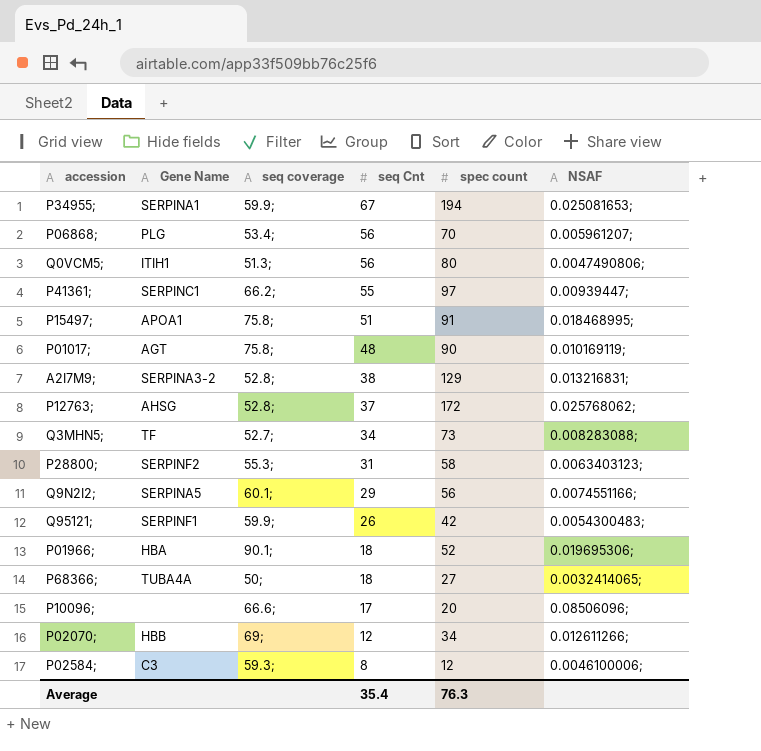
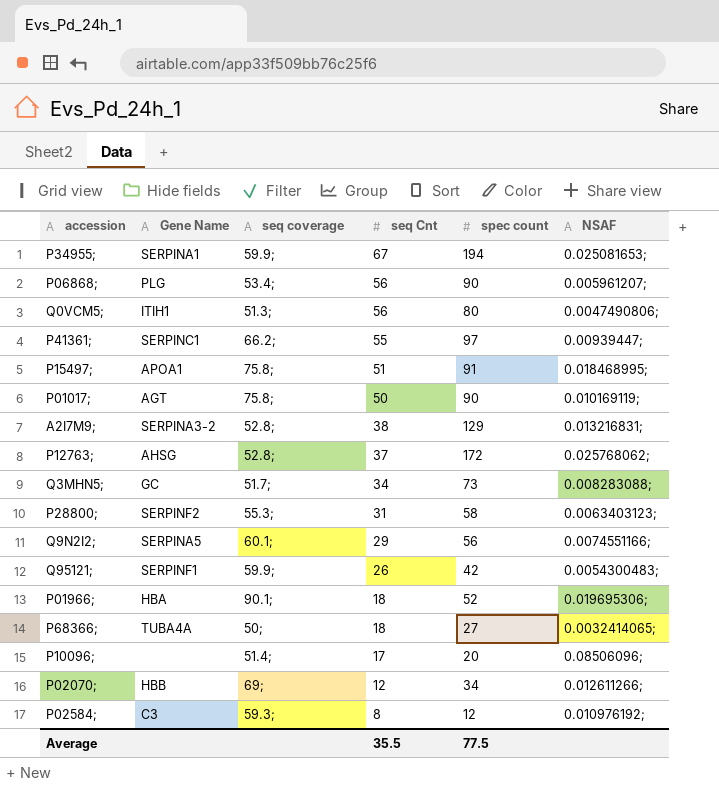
P06868; | spec count: 70 -> 90
P01017; | seq Cnt: 48 -> 50
Q3MHN5; | Gene Name: TF -> GC
Q3MHN5; | seq coverage: 52.7; -> 51.7;
P10096; | seq coverage: 66.6; -> 51.4;
P02584; | NSAF: 0.0046100006; -> 0.010976192;
Average | seq Cnt: 35.4 -> 35.5
Average | spec count: 76.3 -> 77.5

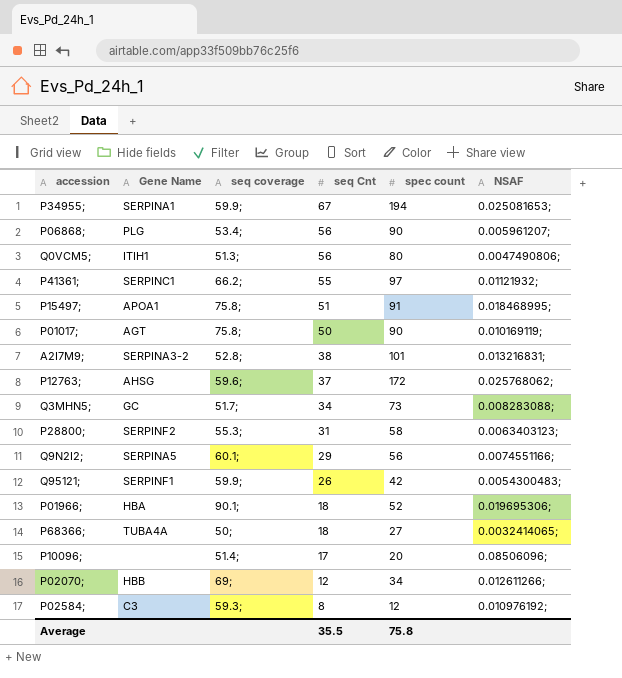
P41361; | NSAF: 0.00939447; -> 0.01121932;
A2I7M9; | spec count: 129 -> 101
P12763; | seq coverage: 52.8; -> 59.6;
Average | spec count: 77.5 -> 75.8

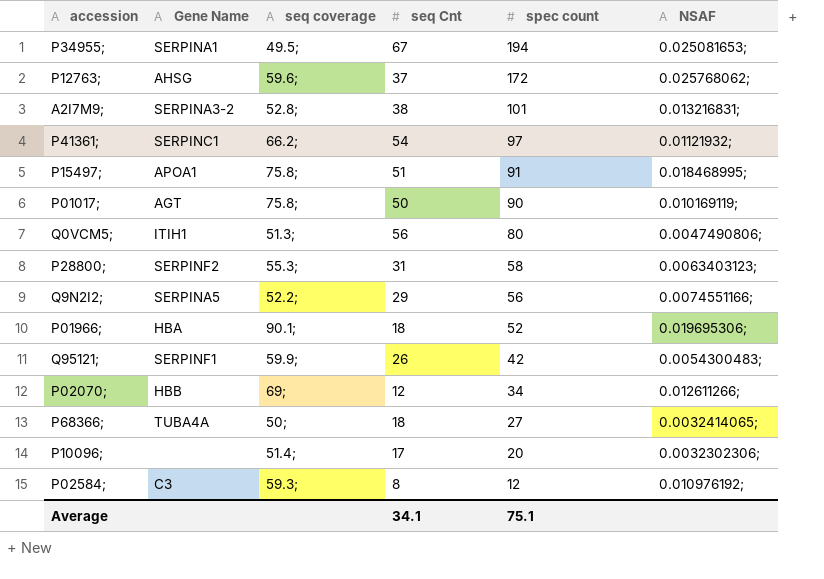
row order: seq Cnt descending -> spec count descending
row P06868;: PLG | 53.4; | 56 | 90 | 0.005961207; -> none
row Q3MHN5;: GC | 51.7; | 34 | 73 | 0.008283088; -> none
P34955; | seq coverage: 59.9; -> 49.5;
P41361; | seq Cnt: 55 -> 54
Q9N2I2; | seq coverage: 60.1; -> 52.2;
P10096; | NSAF: 0.08506096; -> 0.0032302306;
Average | seq Cnt: 35.5 -> 34.1
Average | spec count: 75.8 -> 75.1

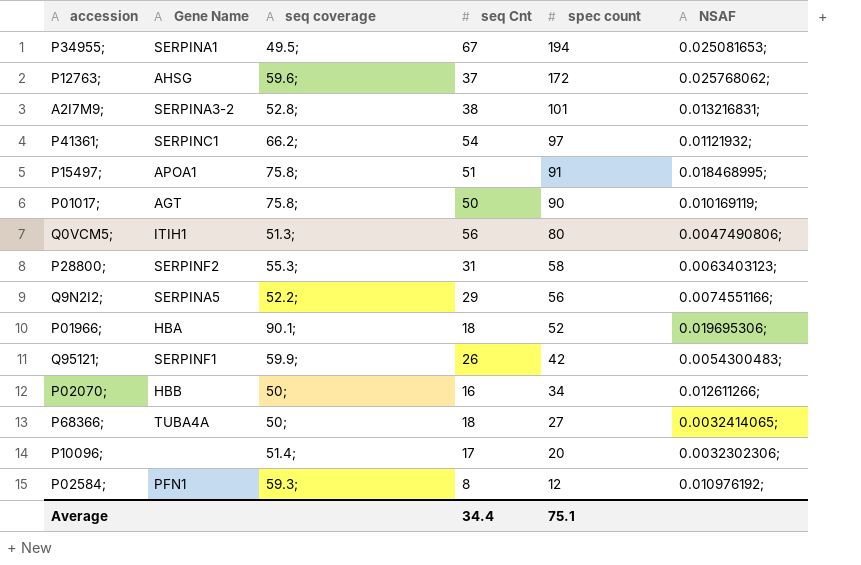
P02070; | seq coverage: 69; -> 50;
P02070; | seq Cnt: 12 -> 16
P02584; | Gene Name: C3 -> PFN1
Average | seq Cnt: 34.1 -> 34.4

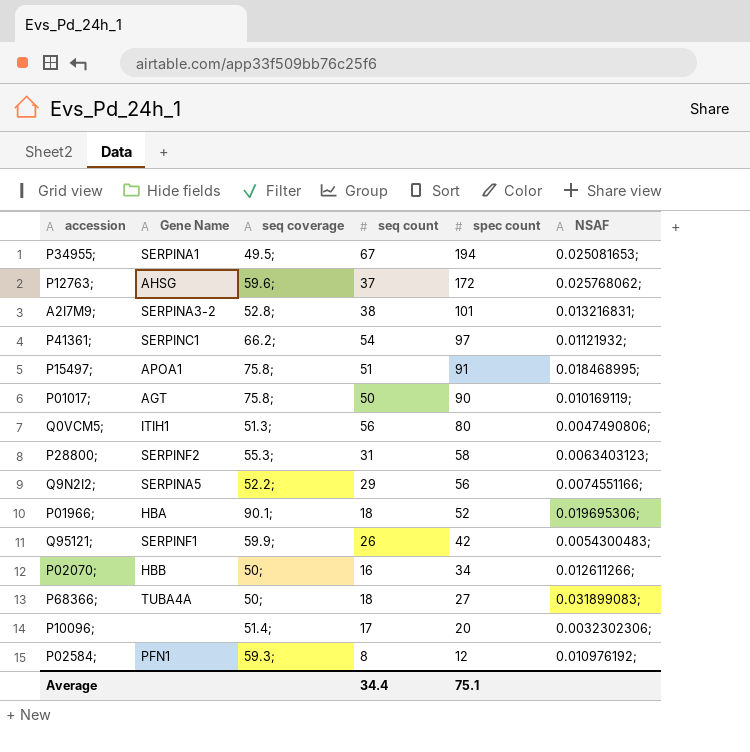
column name: seq Cnt -> seq count
P68366; | NSAF: 0.0032414065; -> 0.031899083;

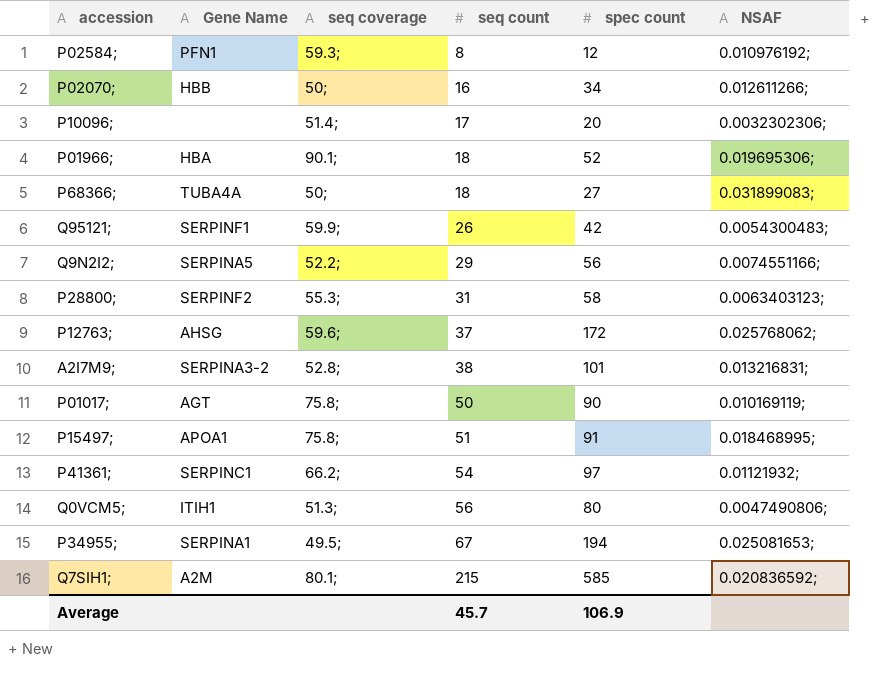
row order: spec count descending -> seq count ascending
row Q7SIH1;: none -> A2M | 80.1; | 215 | 585 | 0.020836592;
Average | seq count: 34.4 -> 45.7
Average | spec count: 75.1 -> 106.9

